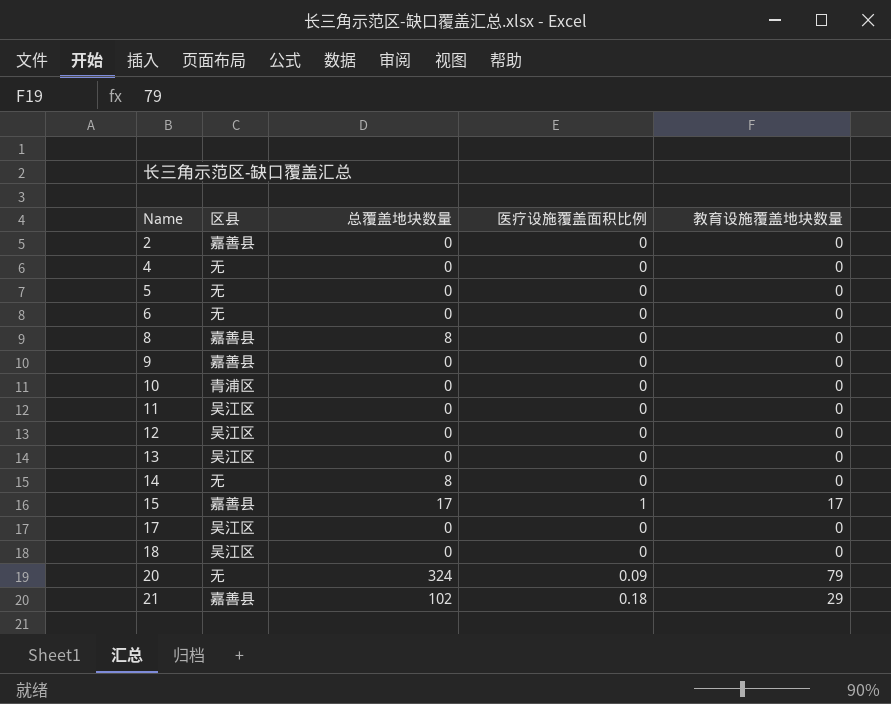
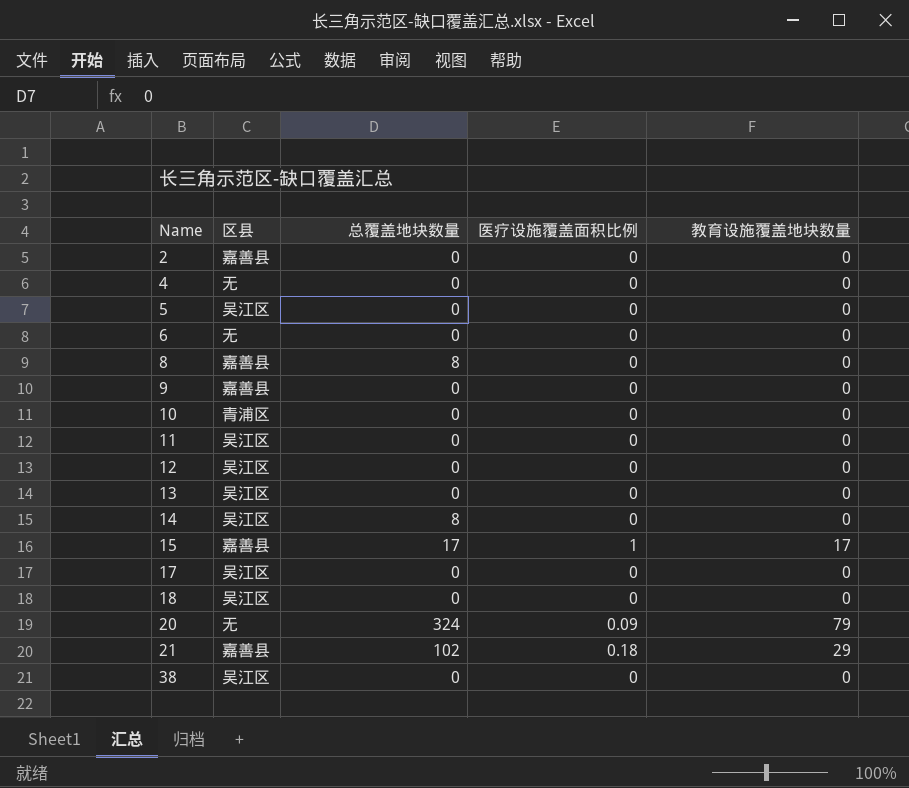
5 | 区县: 无 -> 吴江区
14 | 区县: 无 -> 吴江区
row 38: none -> 吴江区 | 0 | 0 | 0

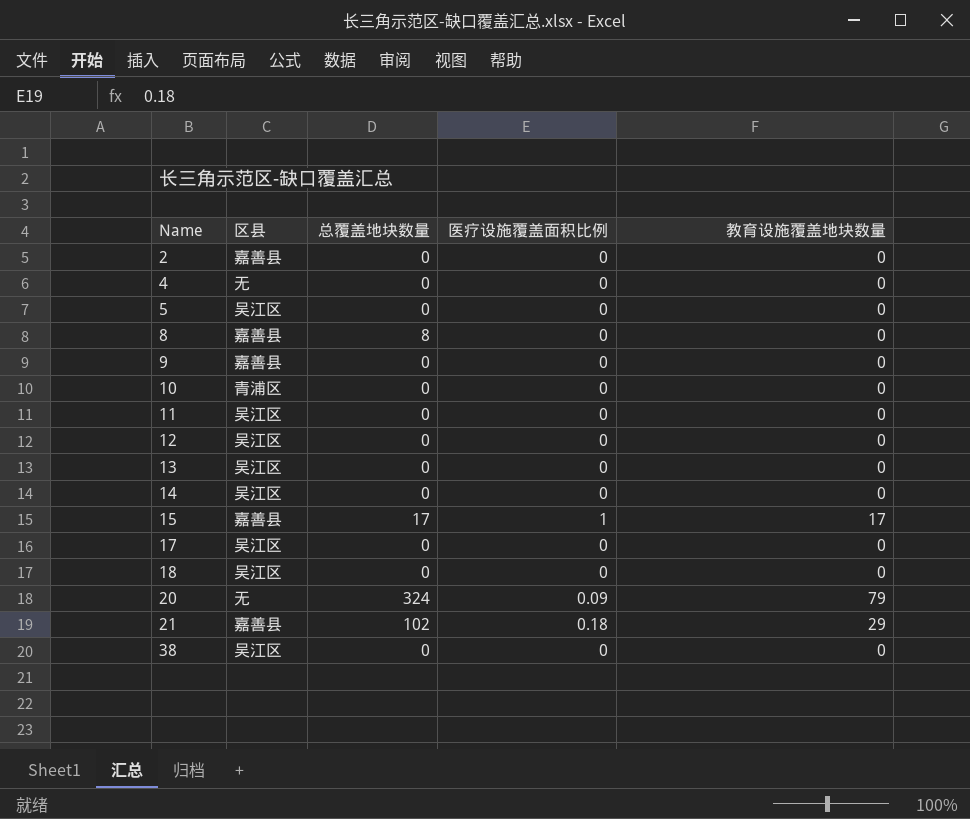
row 6: 无 | 0 | 0 | 0 -> none
14 | 总覆盖地块数量: 8 -> 0

